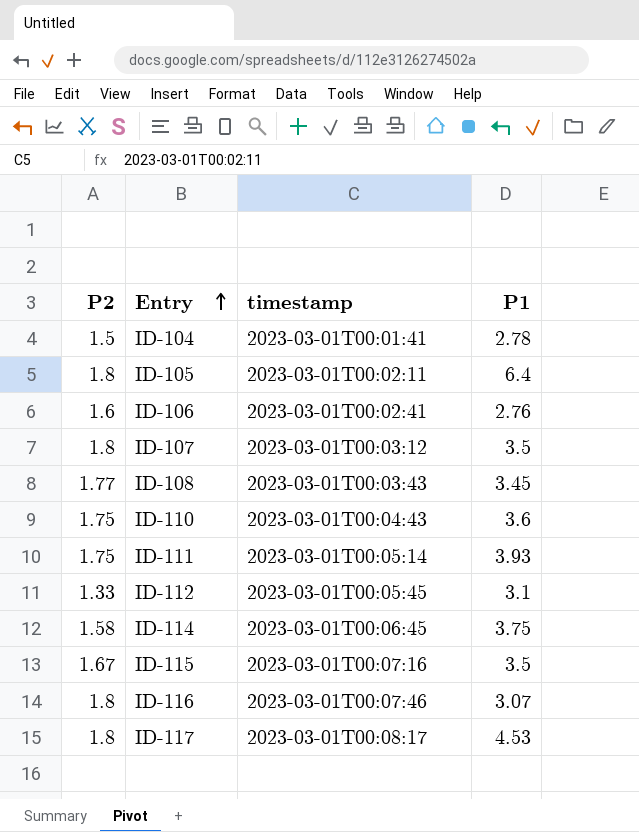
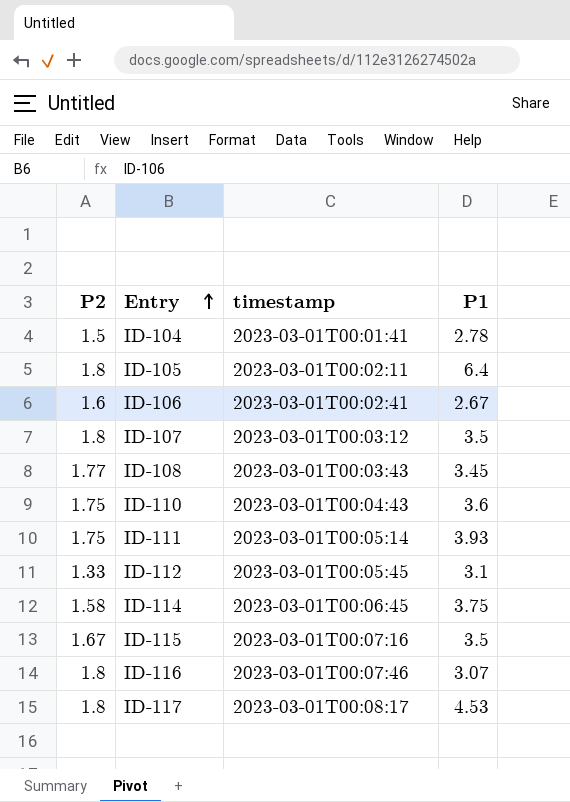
ID-106 | P1: 2.76 -> 2.67

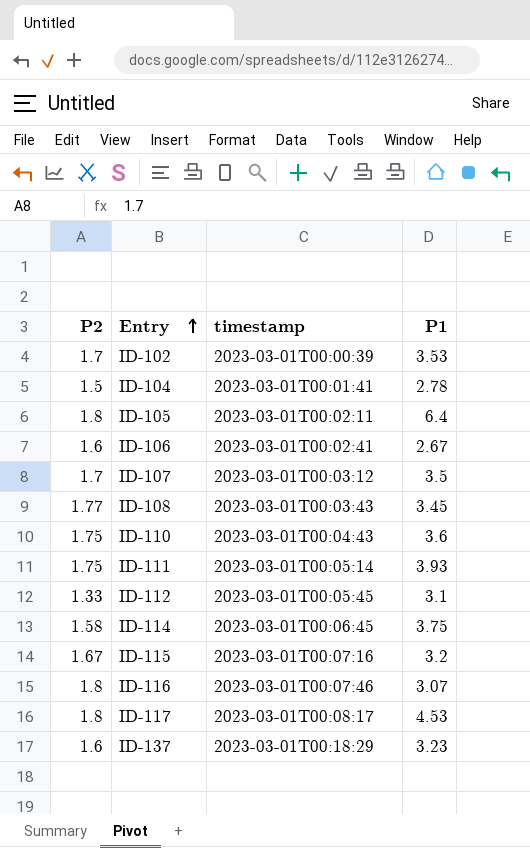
row ID-102: none -> 1.7 | 2023-03-01T00:00:39 | 3.53
ID-107 | P2: 1.8 -> 1.7
ID-115 | P1: 3.5 -> 3.2
row ID-137: none -> 1.6 | 2023-03-01T00:18:29 | 3.23

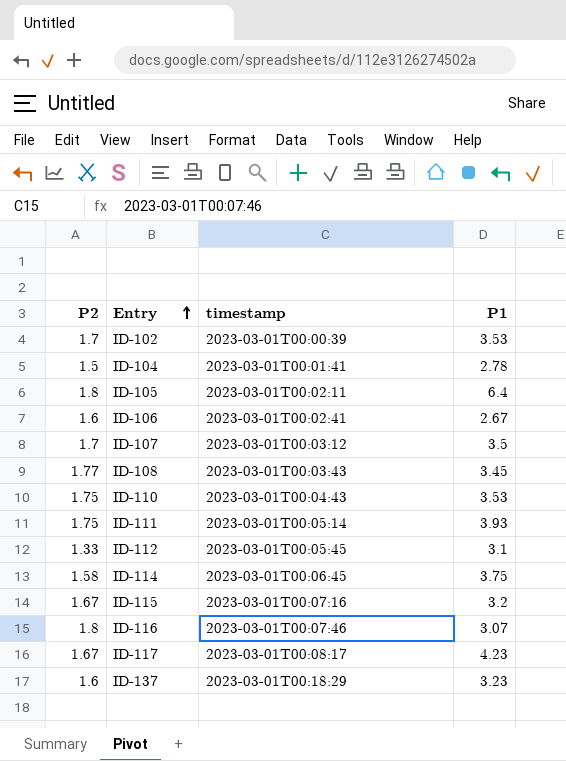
ID-110 | P1: 3.6 -> 3.53
ID-117 | P2: 1.8 -> 1.67
ID-117 | P1: 4.53 -> 4.23

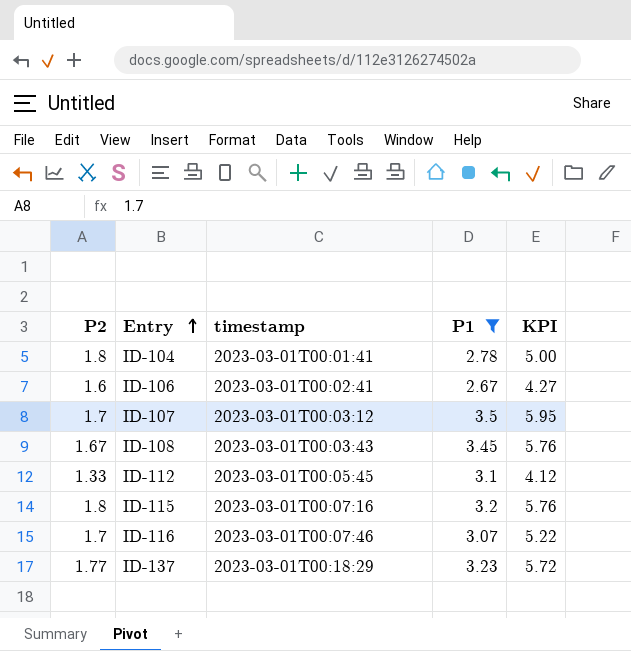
filter: none -> P1 <= 3.5
column KPI | formula: none -> [P2] * [P1]
ID-104 | P2: 1.5 -> 1.8
ID-108 | P2: 1.77 -> 1.67
ID-115 | P2: 1.67 -> 1.8
ID-116 | P2: 1.8 -> 1.7
ID-137 | P2: 1.6 -> 1.77

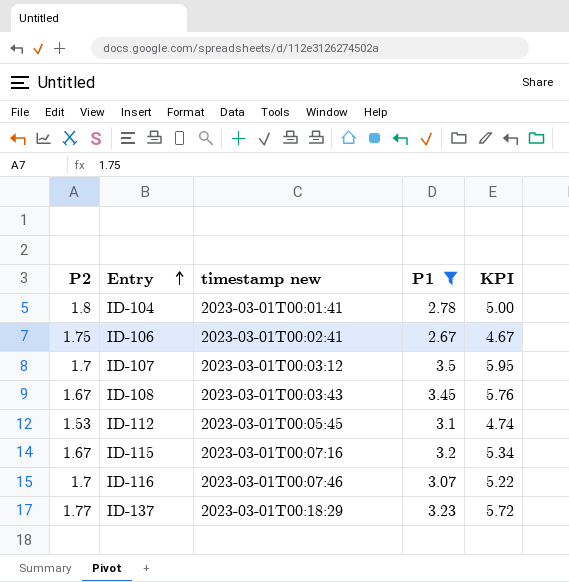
column name: timestamp -> timestamp new
ID-106 | P2: 1.6 -> 1.75
ID-106 | KPI: 4.27 -> 4.67
ID-112 | P2: 1.33 -> 1.53
ID-112 | KPI: 4.12 -> 4.74
ID-115 | P2: 1.8 -> 1.67
ID-115 | KPI: 5.76 -> 5.34

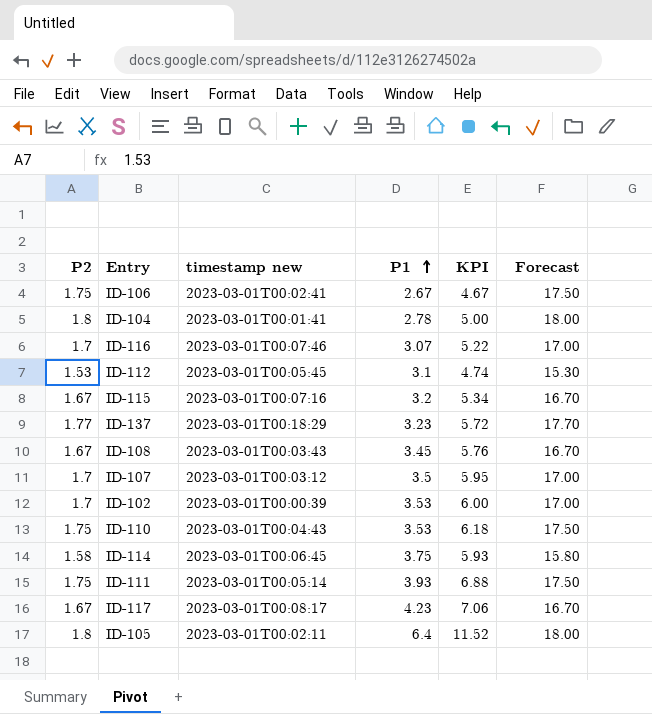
filter: P1 <= 3.5 -> none
row order: Entry ascending -> P1 ascending
column Forecast | formula: none -> [P2] * 10

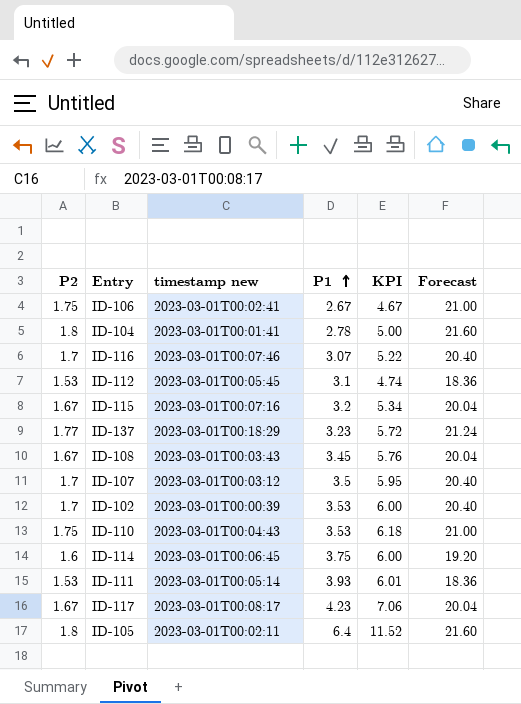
column Forecast | formula: [P2] * 10 -> [P2] * 12
ID-114 | P2: 1.58 -> 1.6
ID-114 | KPI: 5.93 -> 6.00
ID-111 | P2: 1.75 -> 1.53
ID-111 | KPI: 6.88 -> 6.01

